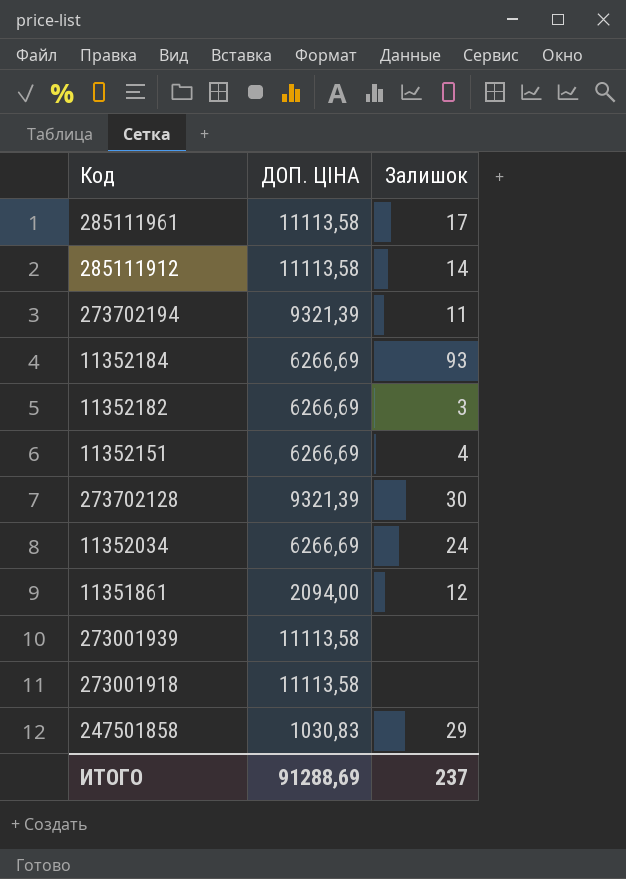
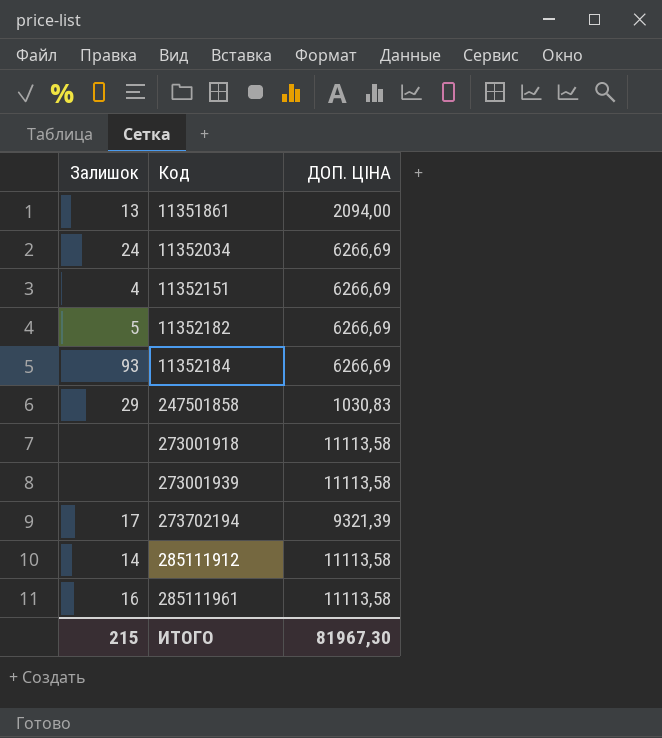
row order: none -> Код ascending
column Залишок | position: 3 -> 1
row 273702128: 9321,39 | 30 -> none
11351861 | Залишок: 12 -> 13
11352182 | Залишок: 3 -> 5
273702194 | Залишок: 11 -> 17
285111961 | Залишок: 17 -> 16
ИТОГО | Залишок: 237 -> 215
ИТОГО | ДОП. ЦІНА: 91288,69 -> 81967,30

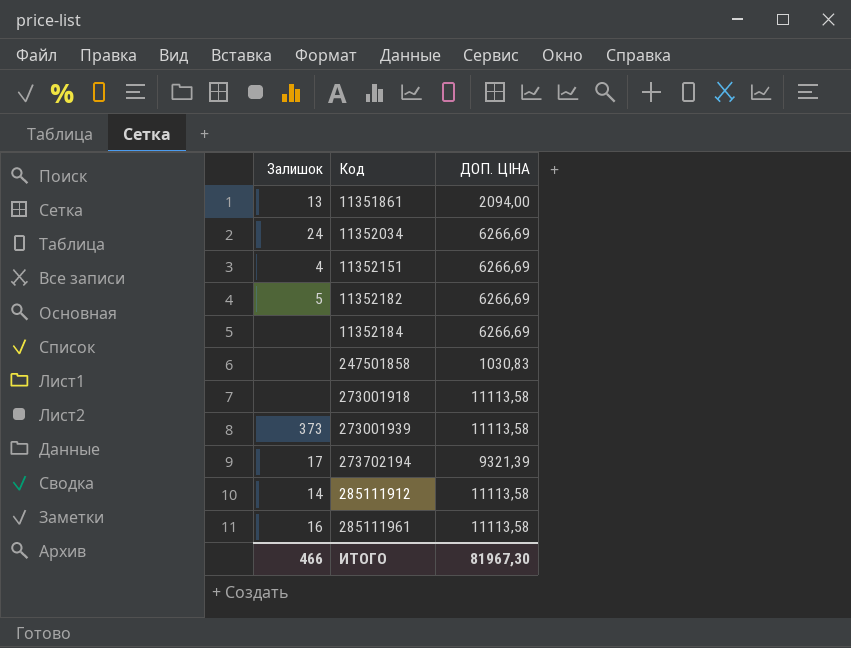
11352184 | Залишок: 93 -> none
247501858 | Залишок: 29 -> none
273001939 | Залишок: none -> 373
ИТОГО | Залишок: 215 -> 466

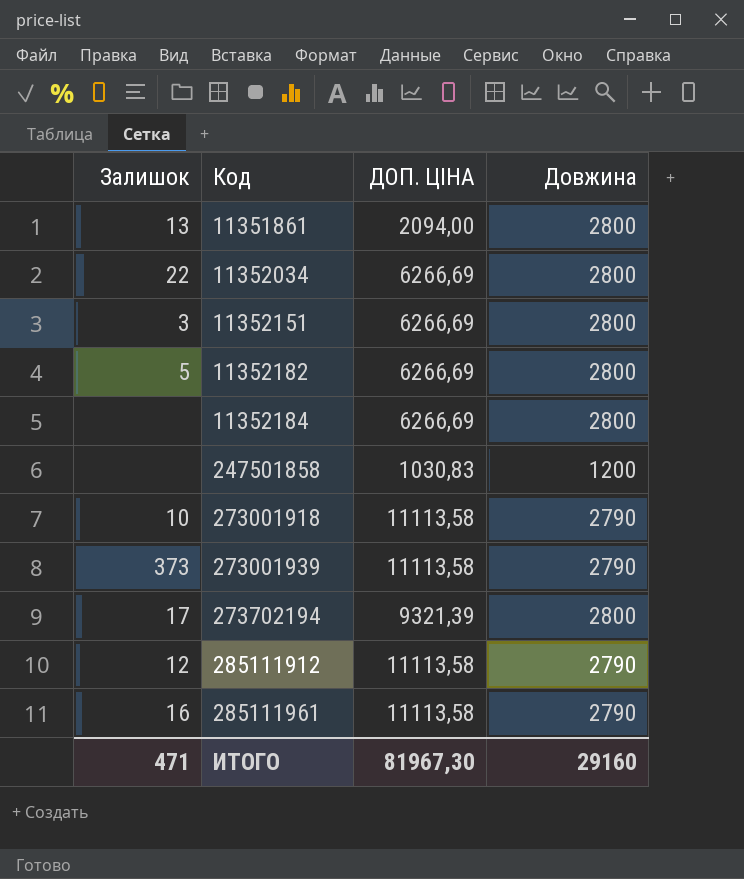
column Довжина | position: none -> 4
11352034 | Залишок: 24 -> 22
11352151 | Залишок: 4 -> 3
273001918 | Залишок: none -> 10
285111912 | Залишок: 14 -> 12
ИТОГО | Залишок: 466 -> 471

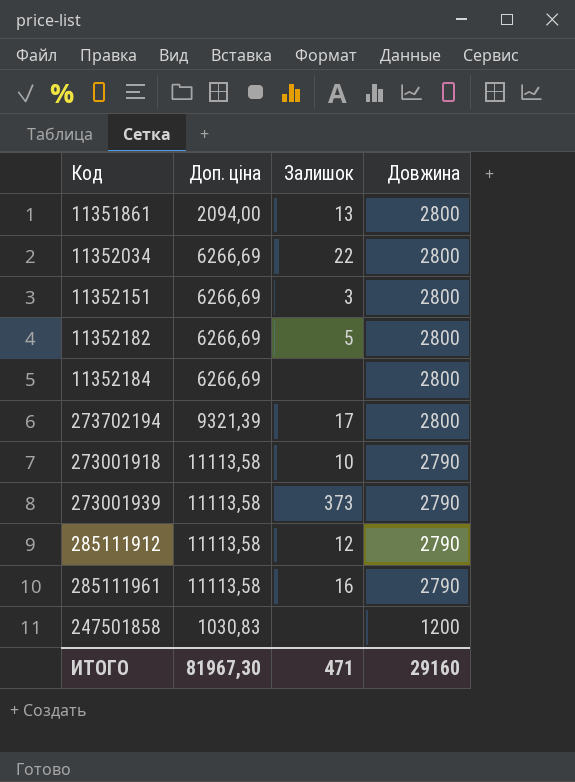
row order: Код ascending -> Довжина descending
column name: ДОП. ЦІНА -> Доп. ціна
column Залишок | position: 1 -> 3

